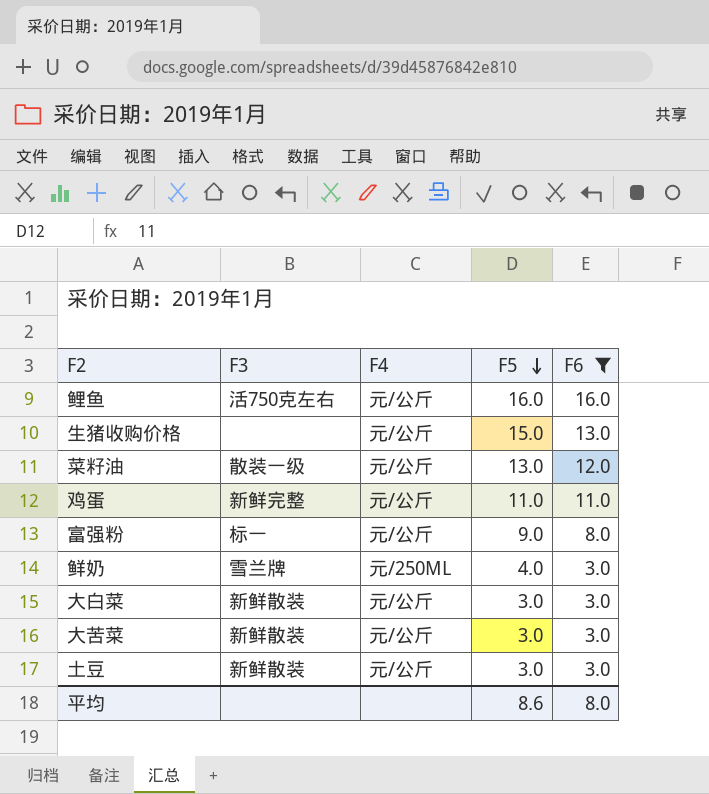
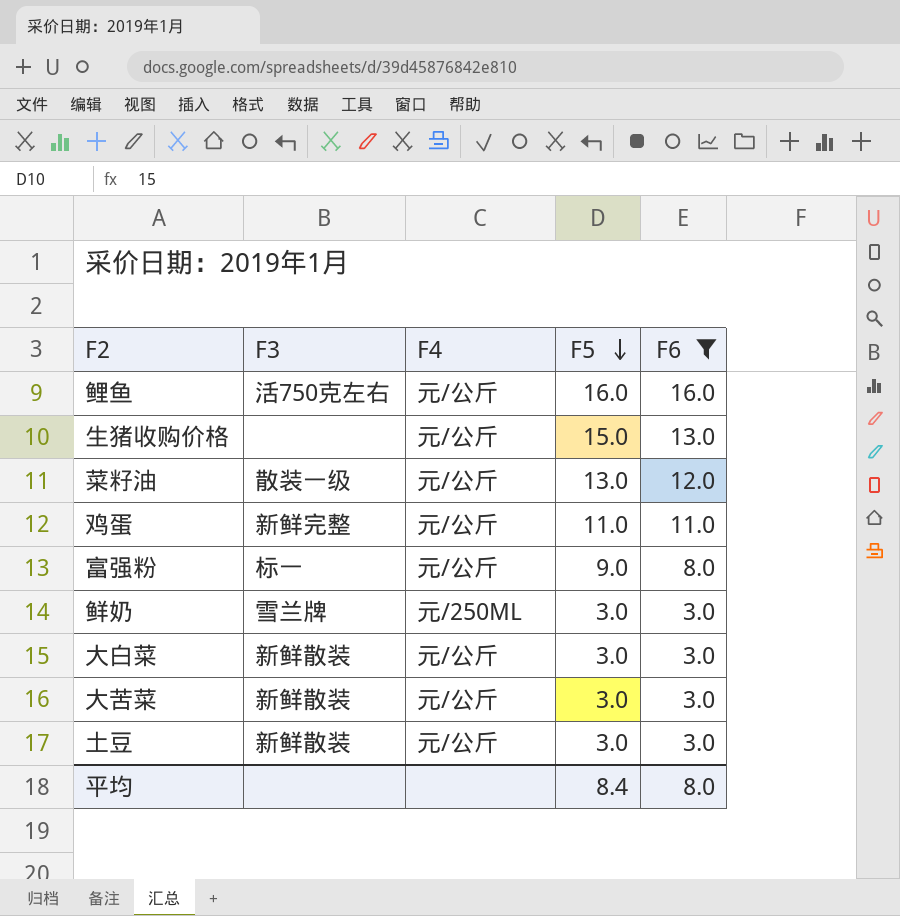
鲜奶 | F5: 4.0 -> 3.0
平均 | F5: 8.6 -> 8.4

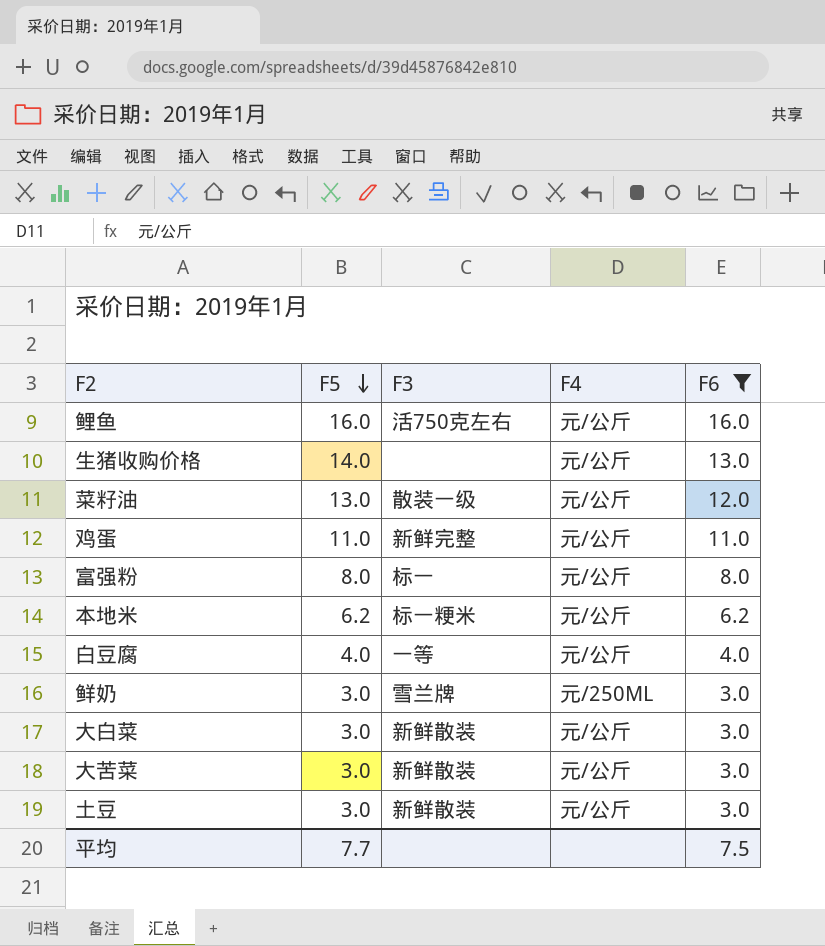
column F5 | position: 4 -> 2
生猪收购价格 | F5: 15.0 -> 14.0
富强粉 | F5: 9.0 -> 8.0
row 本地米: none -> 6.2 | 标一粳米 | 元/公斤 | 6.2
row 白豆腐: none -> 4.0 | 一等 | 元/公斤 | 4.0
平均 | F5: 8.4 -> 7.7
平均 | F6: 8.0 -> 7.5

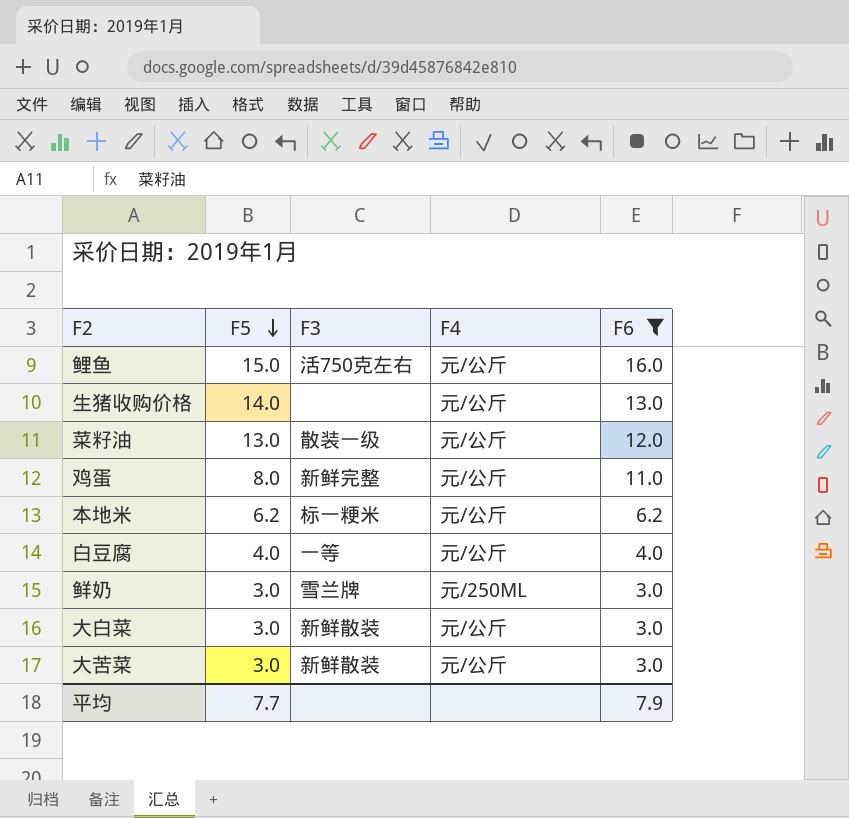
row 富强粉: 8.0 | 标一 | 元/公斤 | 8.0 -> none
row 土豆: 3.0 | 新鲜散装 | 元/公斤 | 3.0 -> none
鲤鱼 | F5: 16.0 -> 15.0
鸡蛋 | F5: 11.0 -> 8.0
平均 | F6: 7.5 -> 7.9

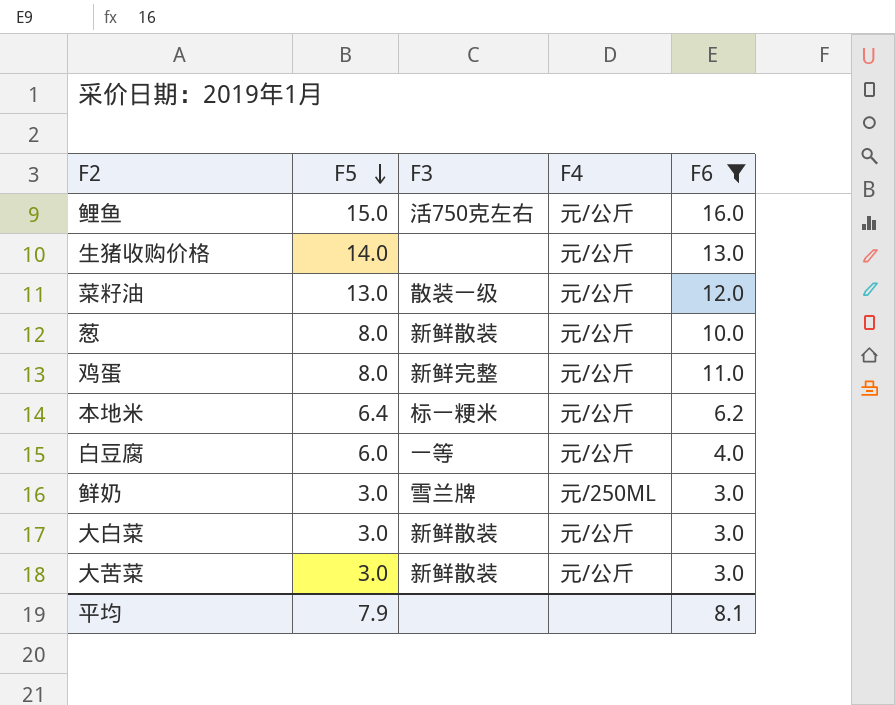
row 葱: none -> 8.0 | 新鲜散装 | 元/公斤 | 10.0
本地米 | F5: 6.2 -> 6.4
白豆腐 | F5: 4.0 -> 6.0
平均 | F5: 7.7 -> 7.9
平均 | F6: 7.9 -> 8.1

